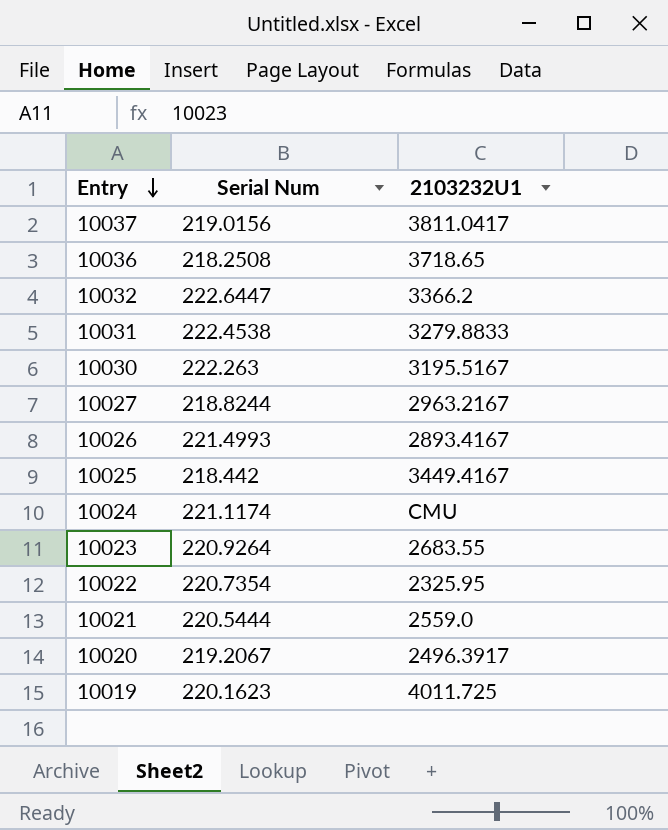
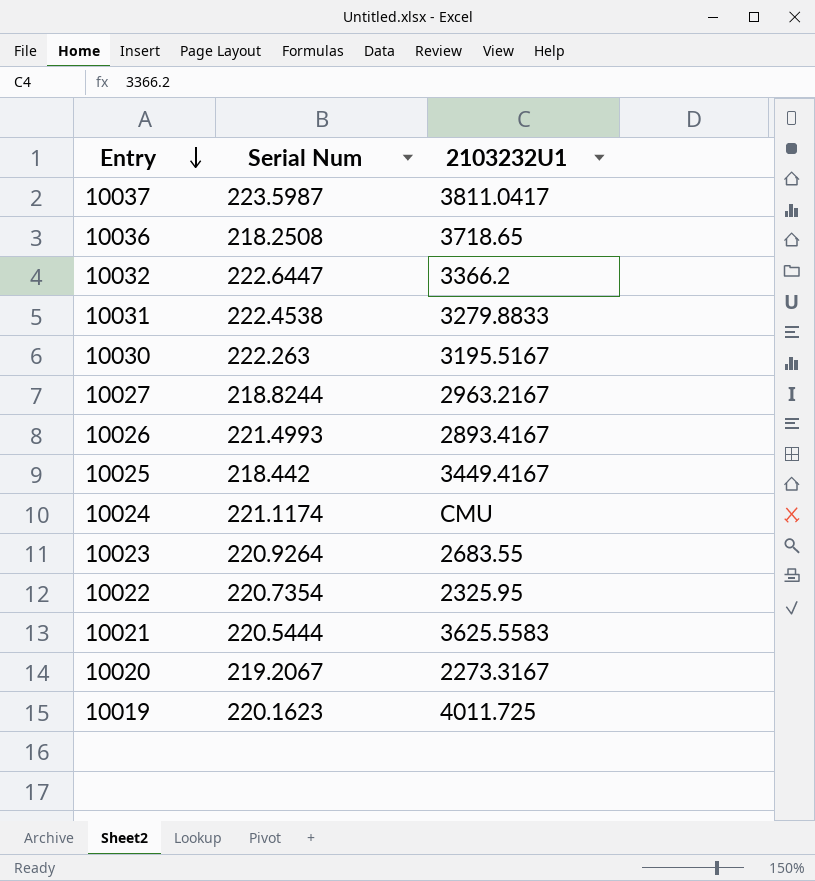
10037 | Serial Num: 219.0156 -> 223.5987
10021 | 2103232U1: 2559.0 -> 3625.5583
10020 | 2103232U1: 2496.3917 -> 2273.3167

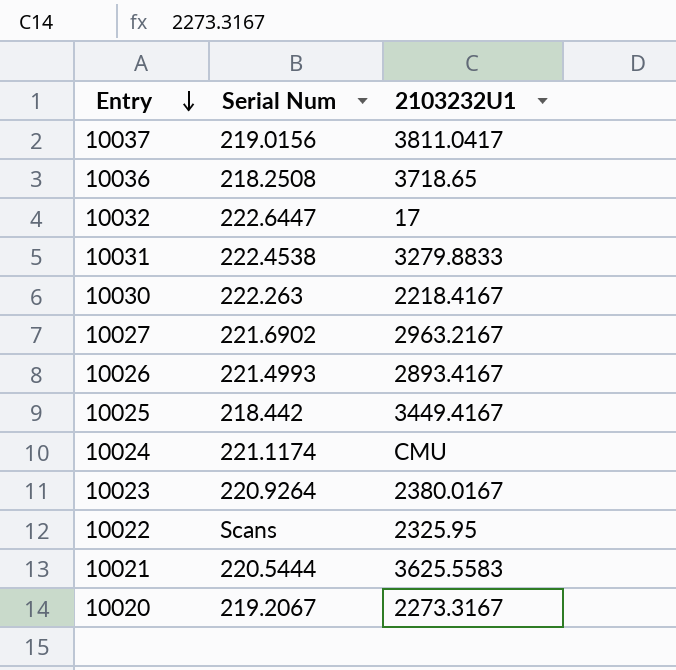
row 10019: 220.1623 | 4011.725 -> none
10037 | Serial Num: 223.5987 -> 219.0156
10032 | 2103232U1: 3366.2 -> 17
10030 | 2103232U1: 3195.5167 -> 2218.4167
10027 | Serial Num: 218.8244 -> 221.6902
10023 | 2103232U1: 2683.55 -> 2380.0167
10022 | Serial Num: 220.7354 -> Scans

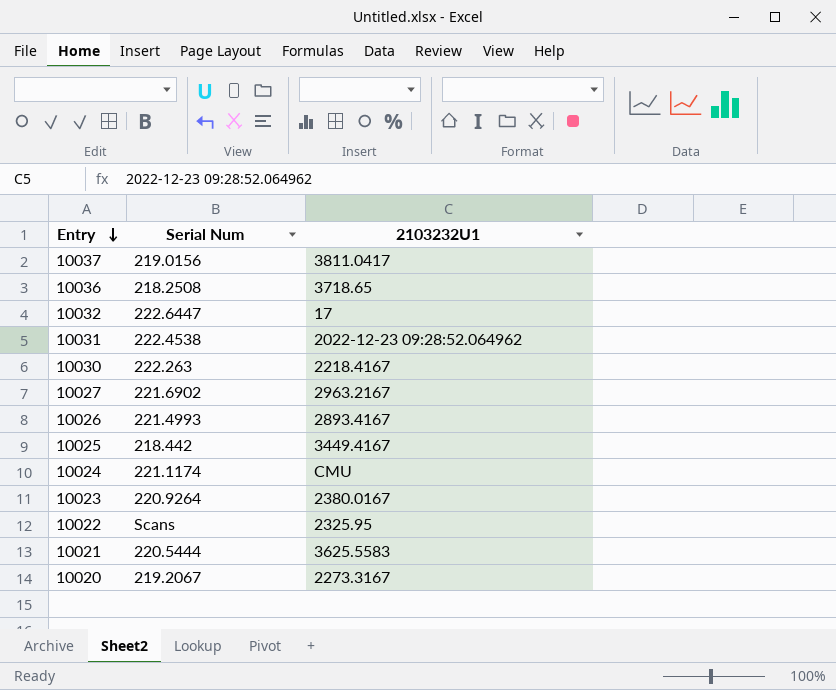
10031 | 2103232U1: 3279.8833 -> 2022-12-23 09:28:52.064962

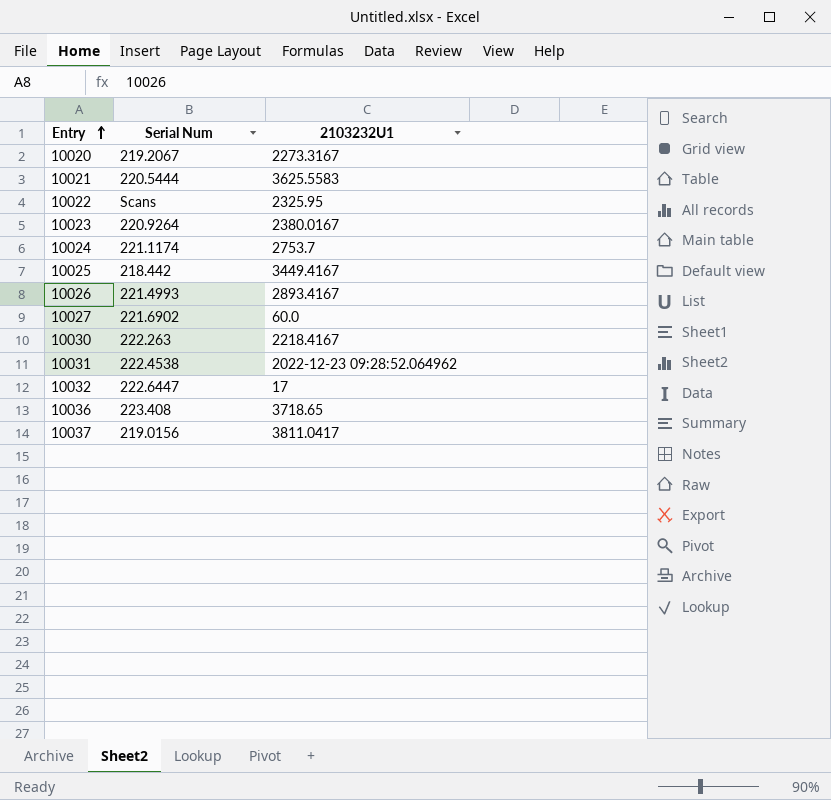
row order: Entry descending -> Entry ascending
10024 | 2103232U1: CMU -> 2753.7
10027 | 2103232U1: 2963.2167 -> 60.0
10036 | Serial Num: 218.2508 -> 223.408

